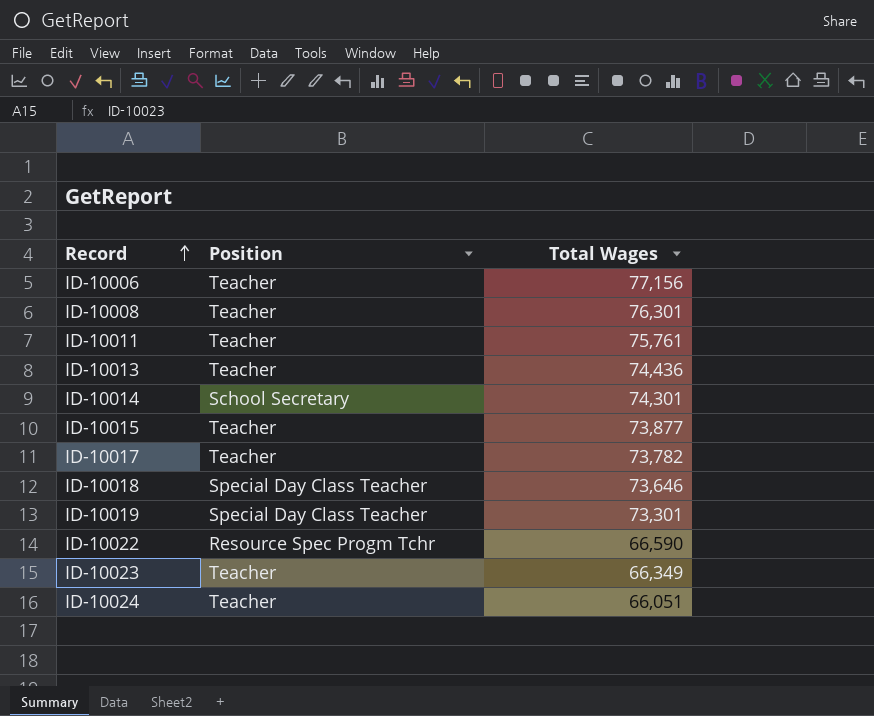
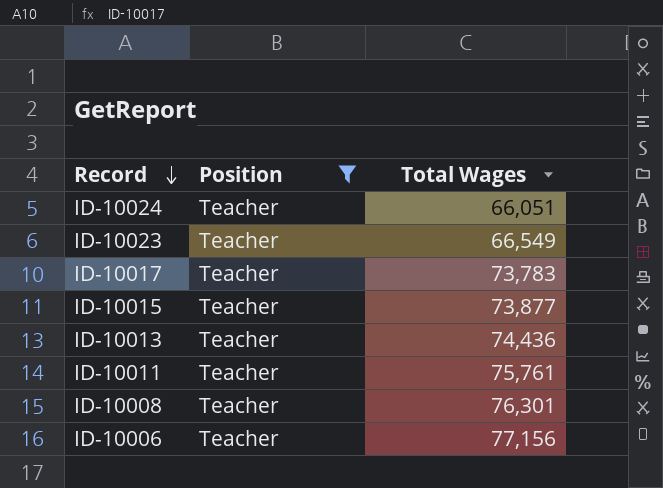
filter: none -> Position = Teacher
row order: Record ascending -> Record descending
ID-10023 | Total Wages: 66,349 -> 66,549
ID-10017 | Total Wages: 73,782 -> 73,783

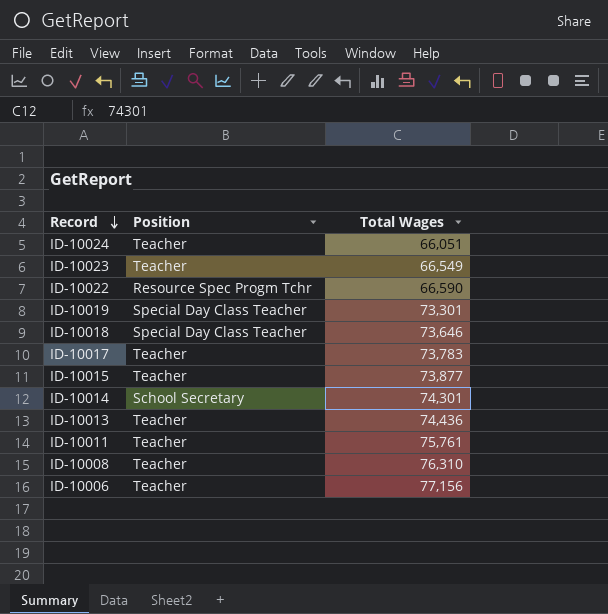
filter: Position = Teacher -> none
ID-10008 | Total Wages: 76,301 -> 76,310

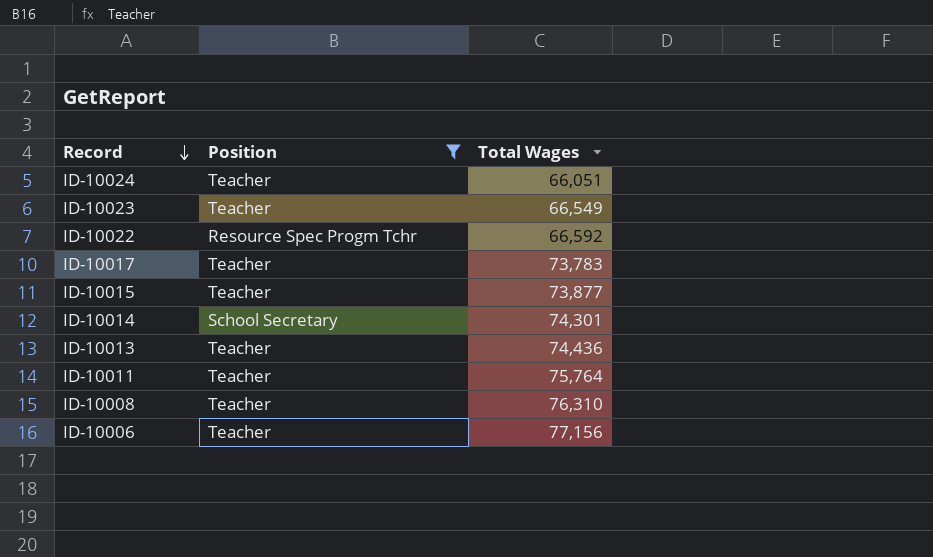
filter: none -> Position != Special Day Class Teacher
ID-10022 | Total Wages: 66,590 -> 66,592
ID-10011 | Total Wages: 75,761 -> 75,764

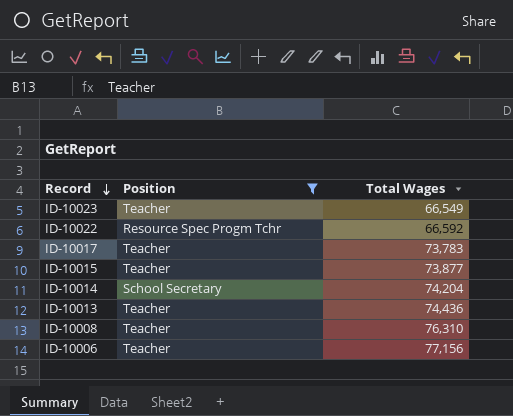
row ID-10024: Teacher | 66,051 -> none
row ID-10011: Teacher | 75,764 -> none
ID-10014 | Total Wages: 74,301 -> 74,204

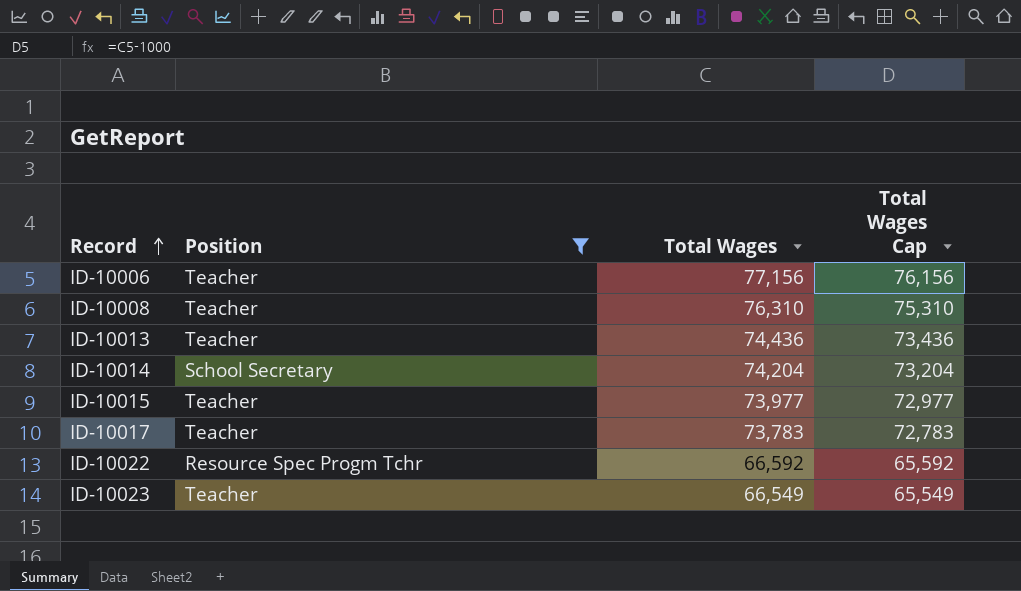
row order: Record descending -> Record ascending
column Total Wages Cap | formula: none -> [Total Wages] - 1000
ID-10015 | Total Wages: 73,877 -> 73,977

